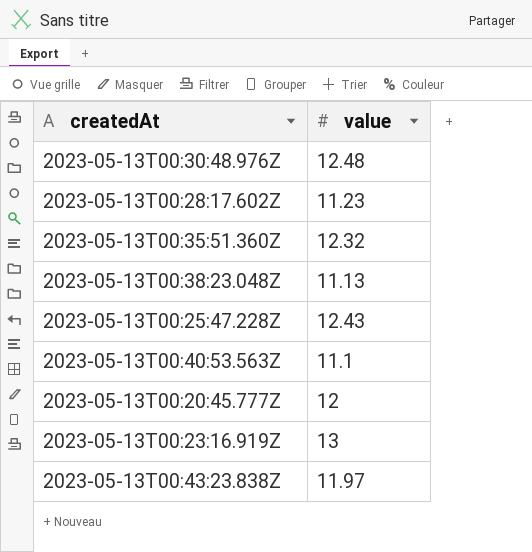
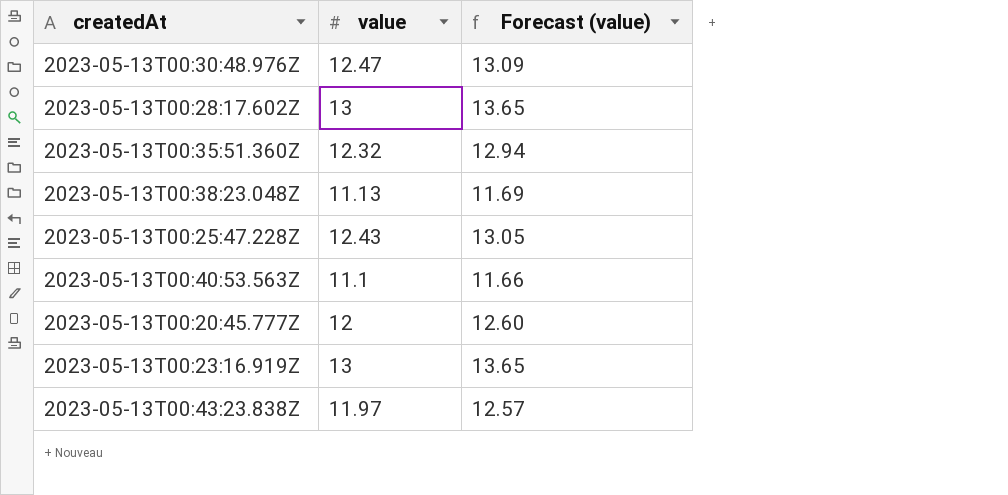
column Forecast (value) | formula: none -> [value] * 1.05
2023-05-13T00:30:48.976Z | value: 12.48 -> 12.47
2023-05-13T00:28:17.602Z | value: 11.23 -> 13

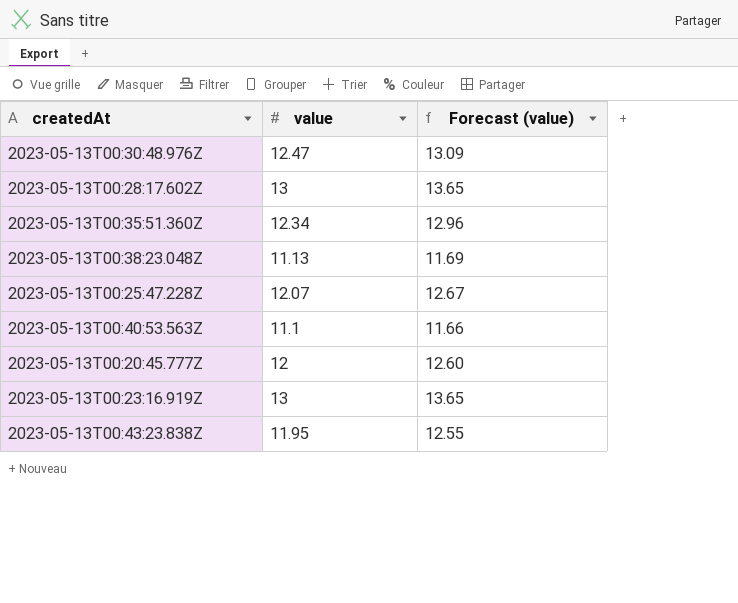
2023-05-13T00:35:51.360Z | value: 12.32 -> 12.34
2023-05-13T00:35:51.360Z | Forecast (value): 12.94 -> 12.96
2023-05-13T00:25:47.228Z | value: 12.43 -> 12.07
2023-05-13T00:25:47.228Z | Forecast (value): 13.05 -> 12.67
2023-05-13T00:43:23.838Z | value: 11.97 -> 11.95
2023-05-13T00:43:23.838Z | Forecast (value): 12.57 -> 12.55

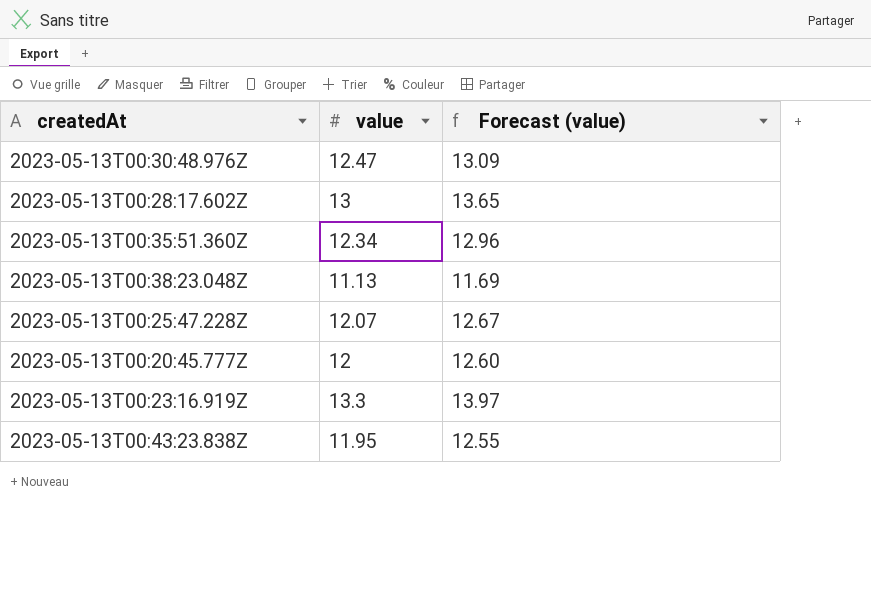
row 2023-05-13T00:40:53.563Z: 11.1 | 11.66 -> none
2023-05-13T00:23:16.919Z | value: 13 -> 13.3
2023-05-13T00:23:16.919Z | Forecast (value): 13.65 -> 13.97

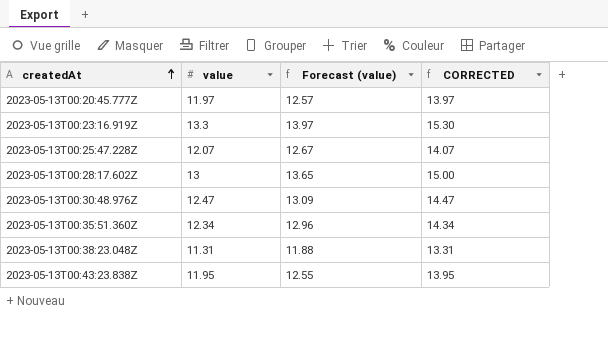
row order: none -> createdAt ascending
column CORRECTED | formula: none -> [value] + 2
2023-05-13T00:20:45.777Z | value: 12 -> 11.97
2023-05-13T00:20:45.777Z | Forecast (value): 12.60 -> 12.57
2023-05-13T00:38:23.048Z | value: 11.13 -> 11.31
2023-05-13T00:38:23.048Z | Forecast (value): 11.69 -> 11.88

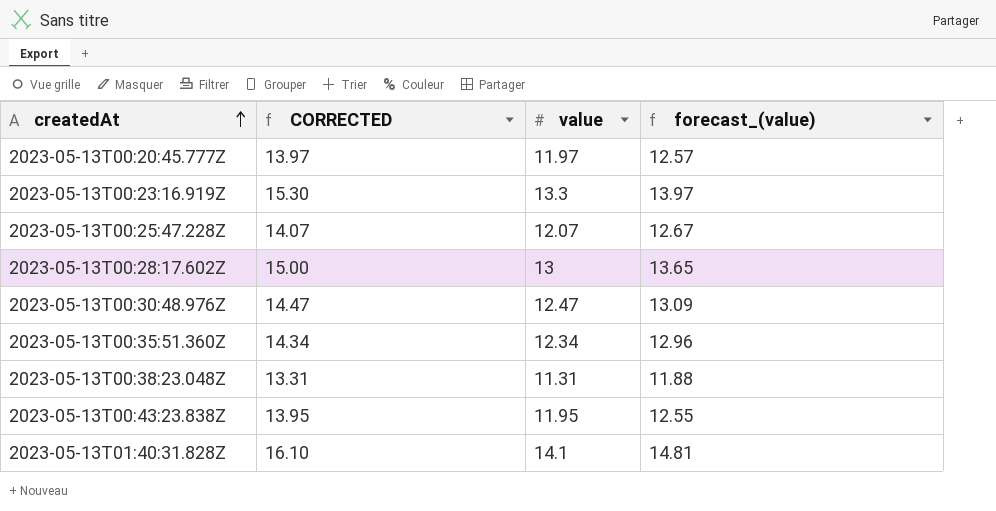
column CORRECTED | position: 4 -> 2
column name: Forecast (value) -> forecast_(value)
row 2023-05-13T01:40:31.828Z: none -> 16.10 | 14.1 | 14.81

